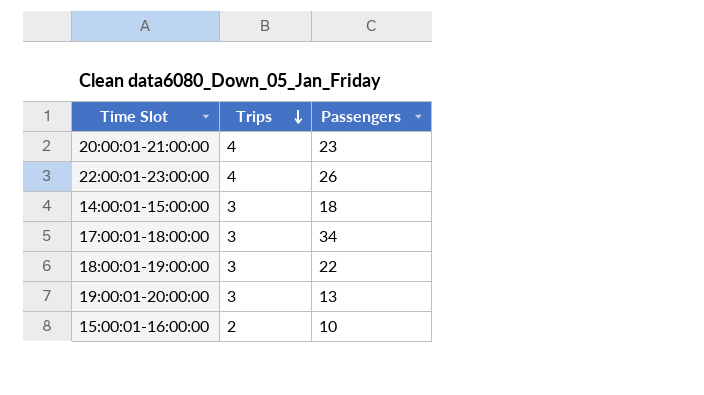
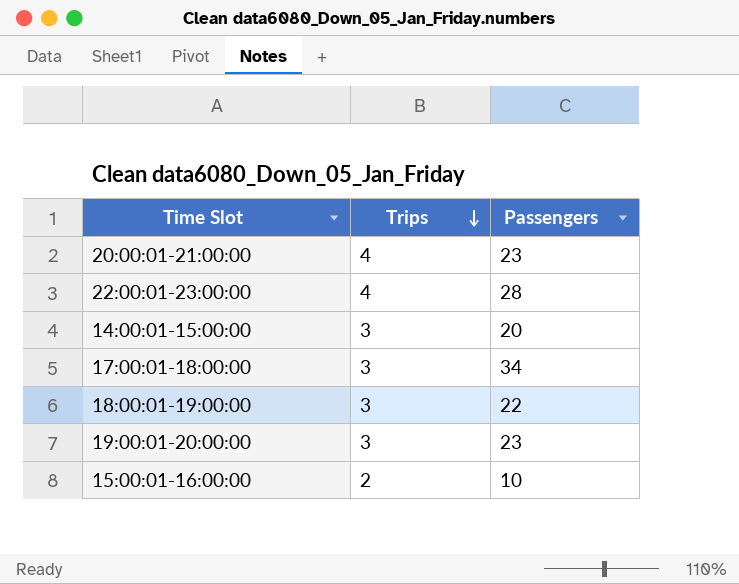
22:00:01-23:00:00 | Passengers: 26 -> 28
14:00:01-15:00:00 | Passengers: 18 -> 20
19:00:01-20:00:00 | Passengers: 13 -> 23

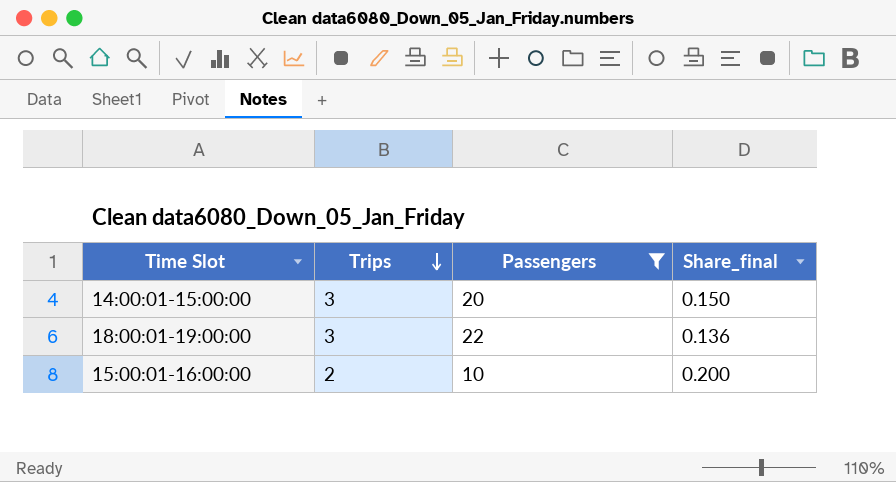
filter: none -> Passengers <= 22
column Share_final | formula: none -> [Trips] / [Passengers]

